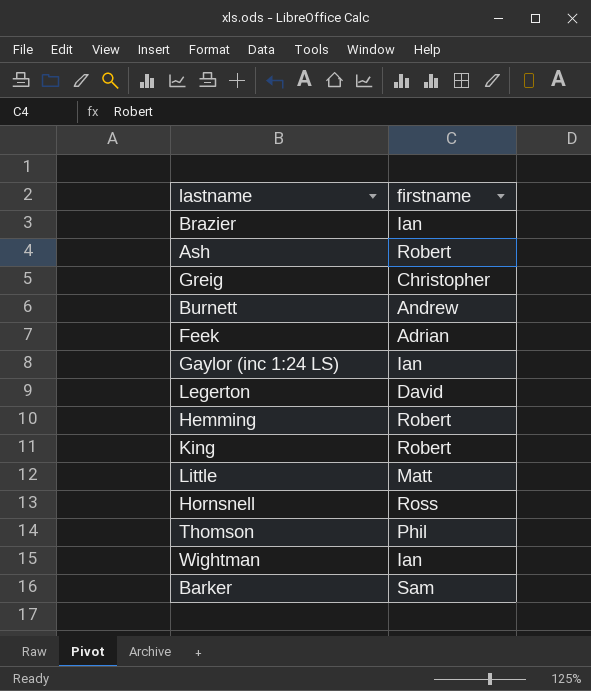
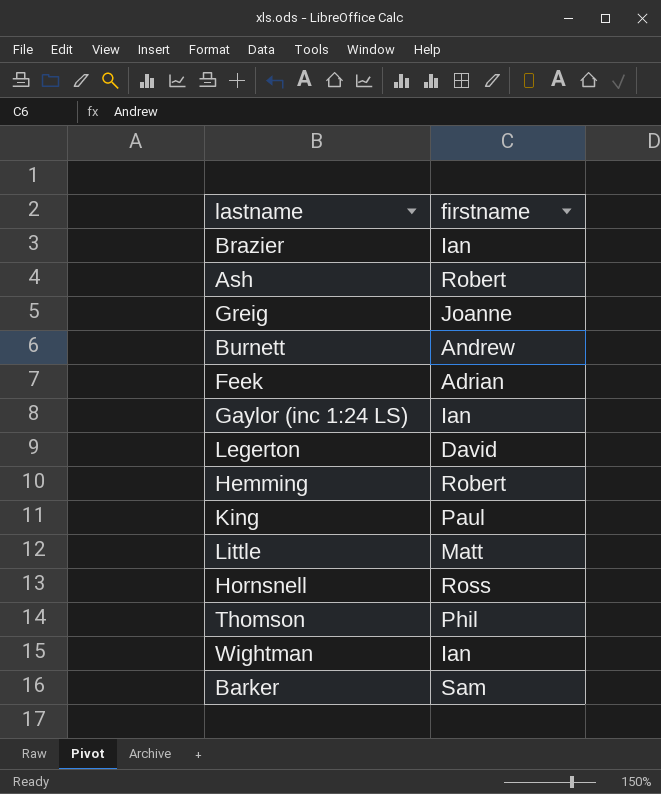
Greig | firstname: Christopher -> Joanne
King | firstname: Robert -> Paul

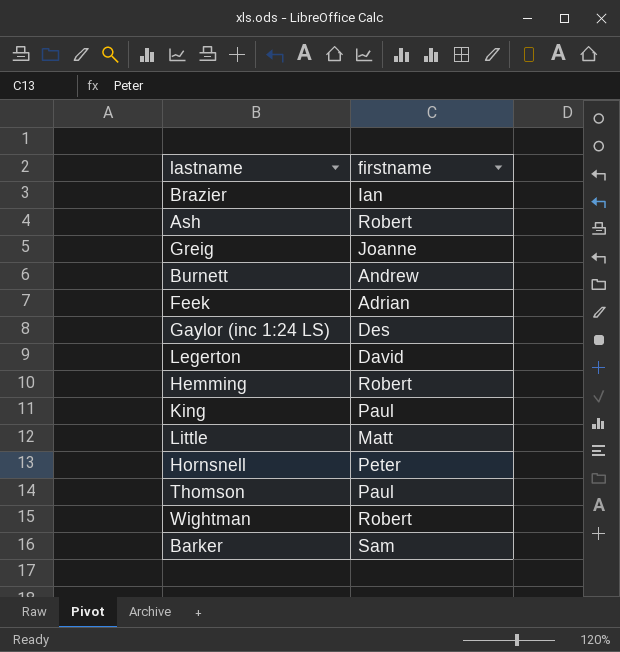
Gaylor (inc 1:24 LS) | firstname: Ian -> Des
Hornsnell | firstname: Ross -> Peter
Thomson | firstname: Phil -> Paul
Wightman | firstname: Ian -> Robert

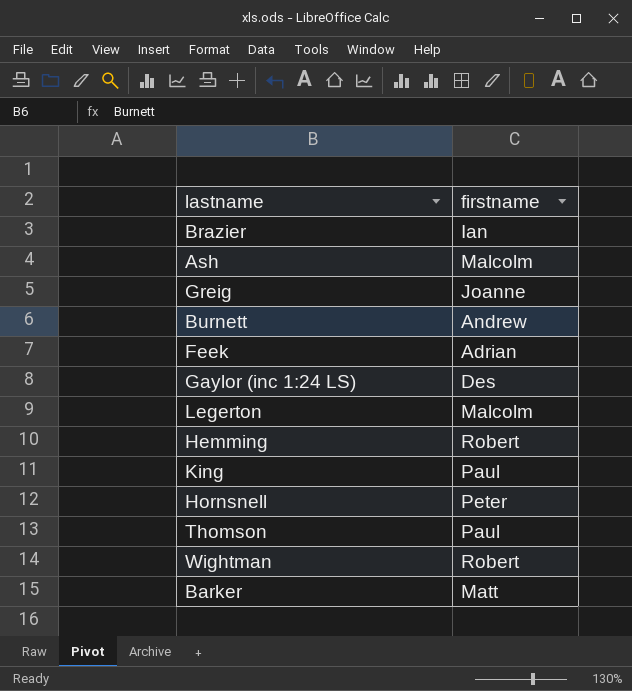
row Little: Matt -> none
Ash | firstname: Robert -> Malcolm
Legerton | firstname: David -> Malcolm
Barker | firstname: Sam -> Matt

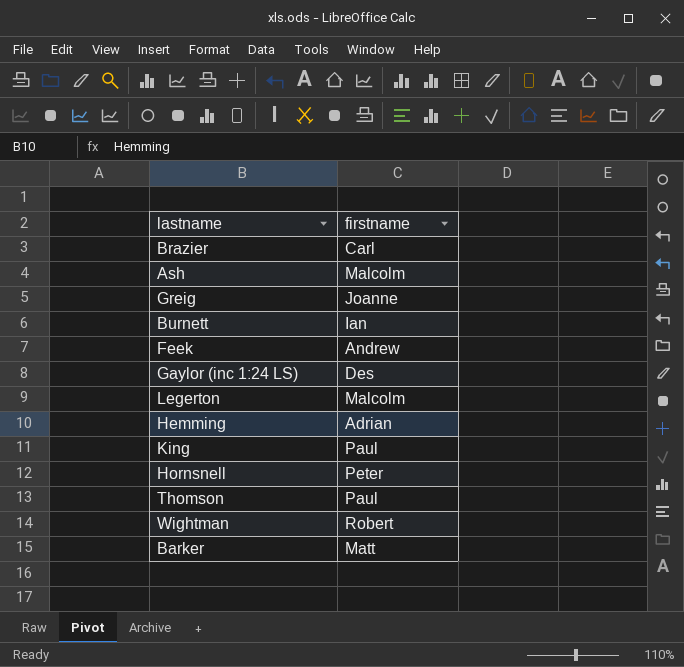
Brazier | firstname: Ian -> Carl
Burnett | firstname: Andrew -> Ian
Feek | firstname: Adrian -> Andrew
Hemming | firstname: Robert -> Adrian

